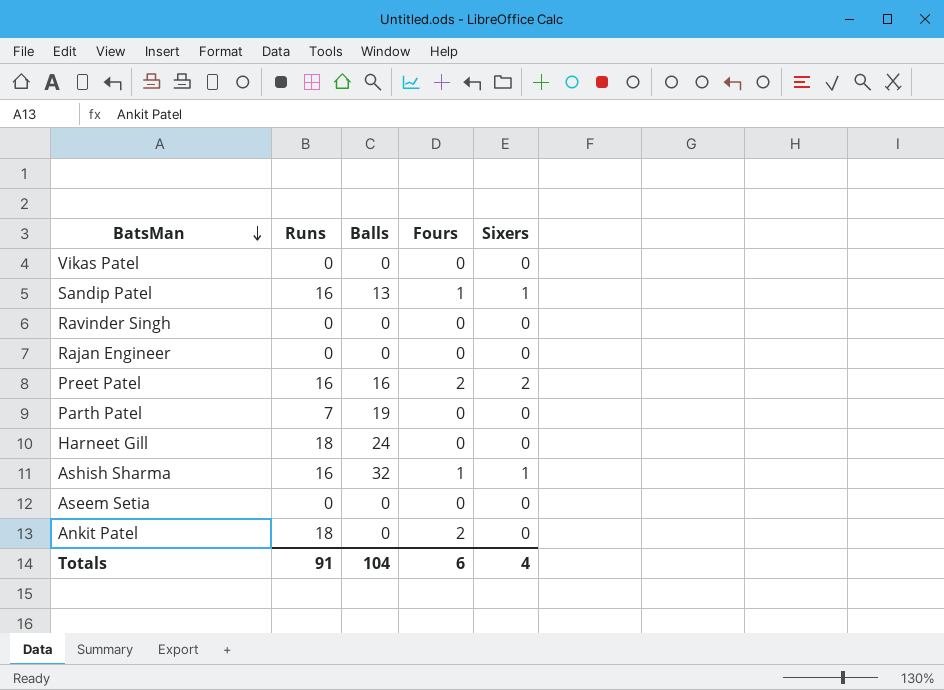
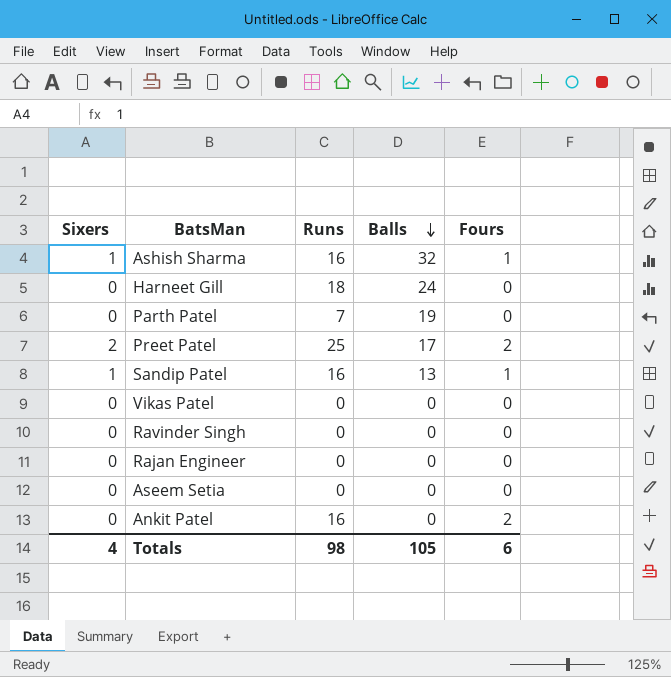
row order: BatsMan descending -> Balls descending
column Sixers | position: 5 -> 1
Preet Patel | Runs: 16 -> 25
Preet Patel | Balls: 16 -> 17
Ankit Patel | Runs: 18 -> 16
Totals | Runs: 91 -> 98
Totals | Balls: 104 -> 105

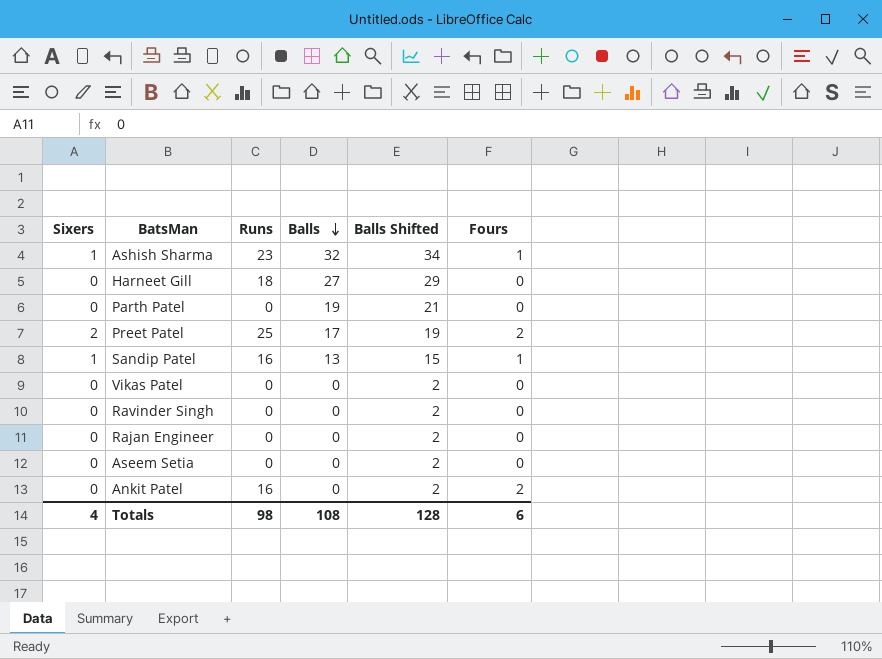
column Balls Shifted | formula: none -> [Balls] + 2
Ashish Sharma | Runs: 16 -> 23
Harneet Gill | Balls: 24 -> 27
Parth Patel | Runs: 7 -> 0
Totals | Balls: 105 -> 108

